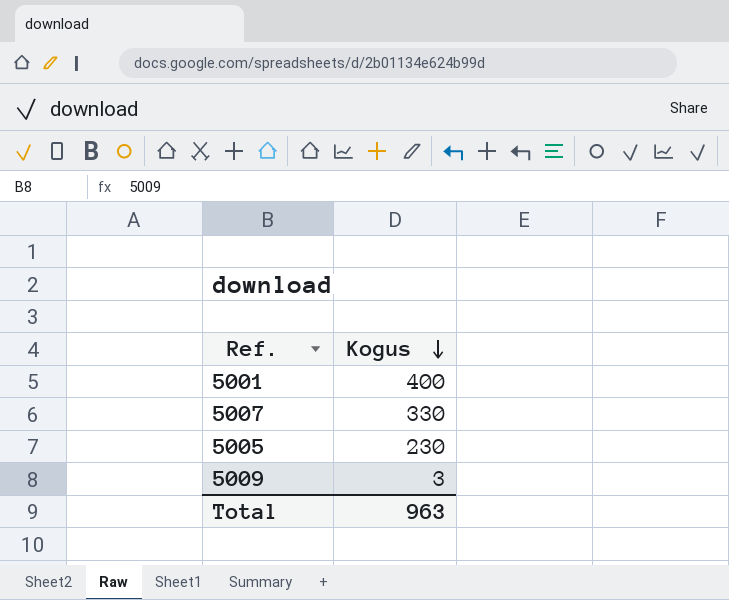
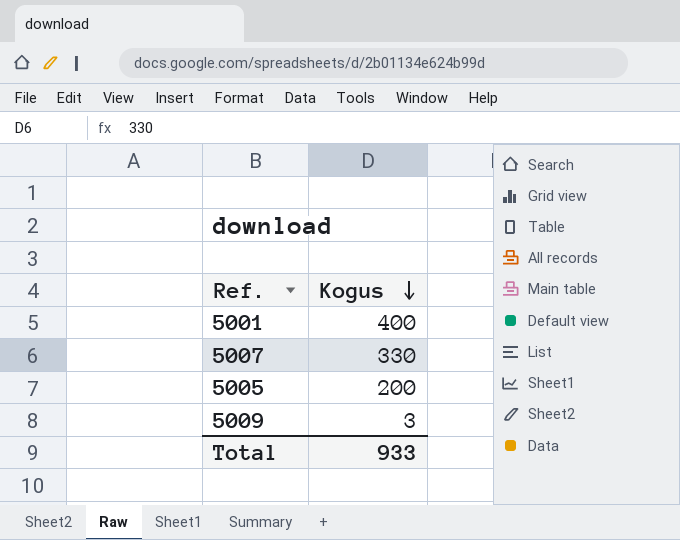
5005 | Kogus: 230 -> 200
Total | Kogus: 963 -> 933

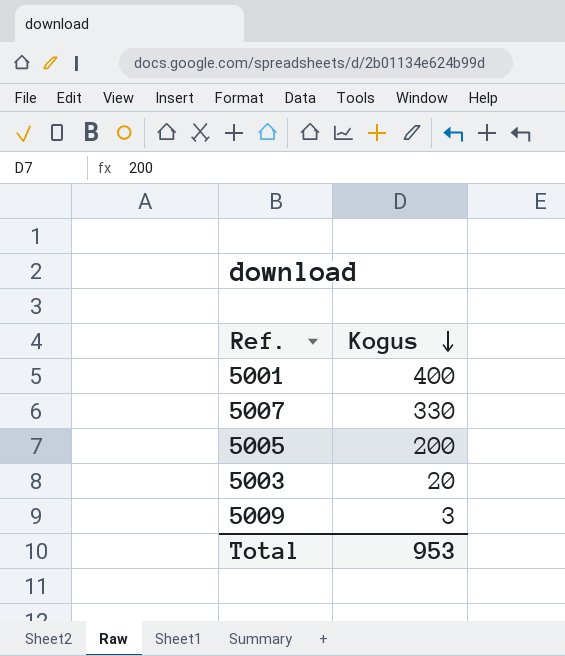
row 5003: none -> 20
Total | Kogus: 933 -> 953

